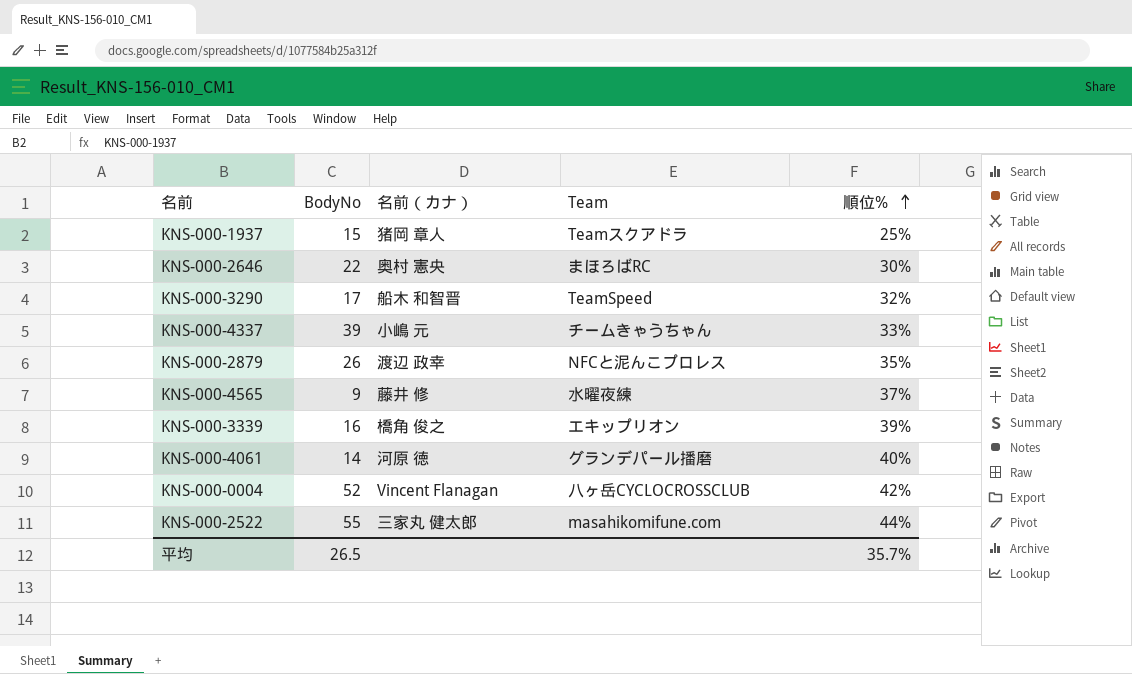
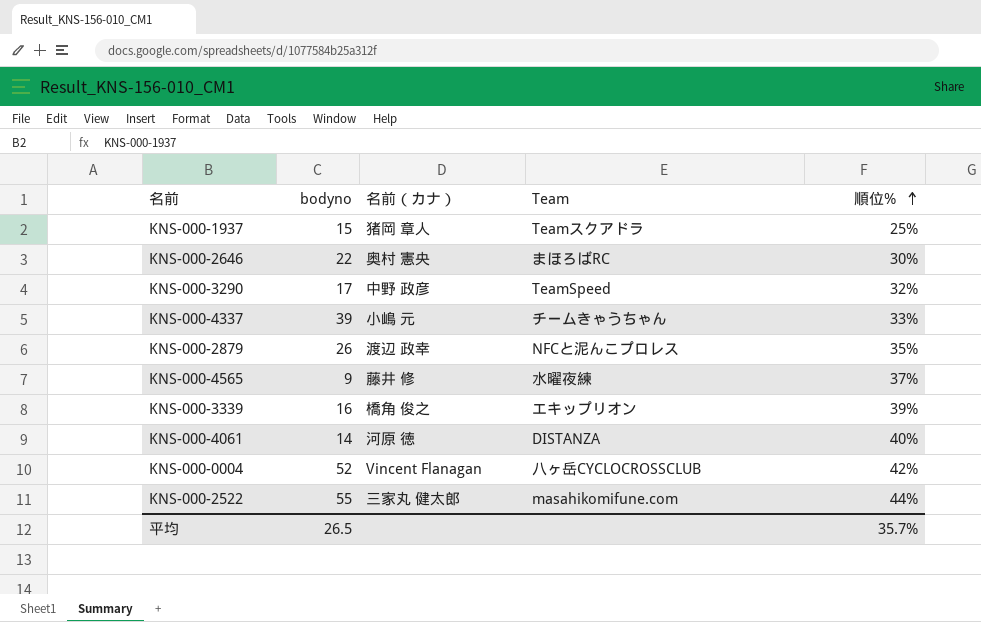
column name: BodyNo -> bodyno
KNS-000-3290 | 名前（カナ）: 船木 和智晋 -> 中野 政彦
KNS-000-4061 | Team: グランデパール播磨 -> DISTANZA

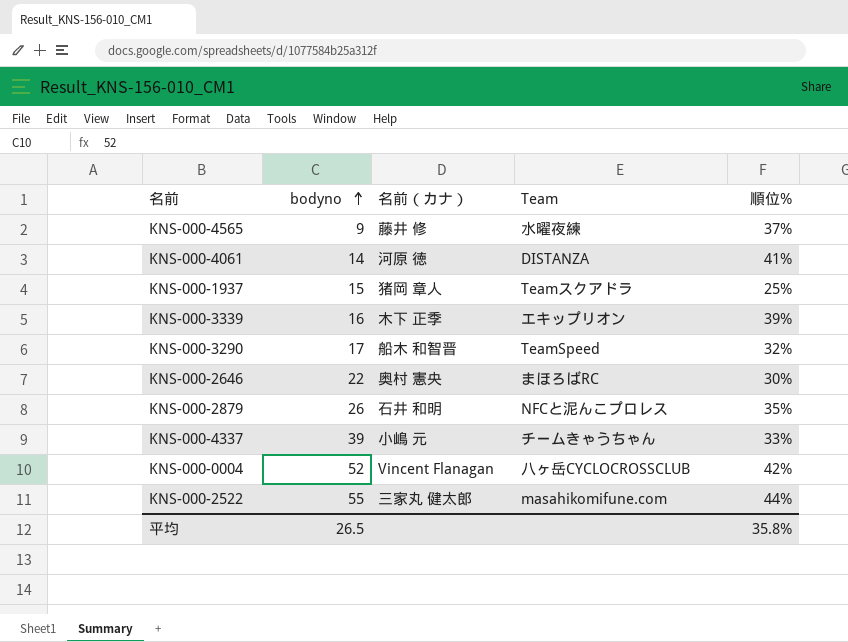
row order: 順位% ascending -> bodyno ascending
KNS-000-4061 | 順位%: 40% -> 41%
KNS-000-3339 | 名前（カナ）: 橋角 俊之 -> 木下 正季
KNS-000-3290 | 名前（カナ）: 中野 政彦 -> 船木 和智晋
KNS-000-2879 | 名前（カナ）: 渡辺 政幸 -> 石井 和明
平均 | 順位%: 35.7% -> 35.8%

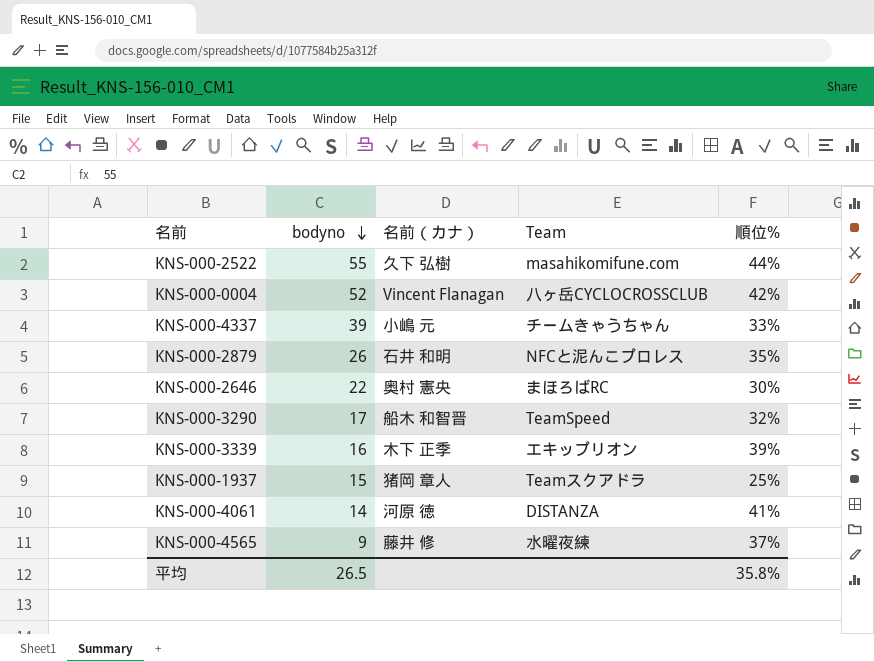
row order: bodyno ascending -> bodyno descending
KNS-000-2522 | 名前（カナ）: 三家丸 健太郎 -> 久下 弘樹

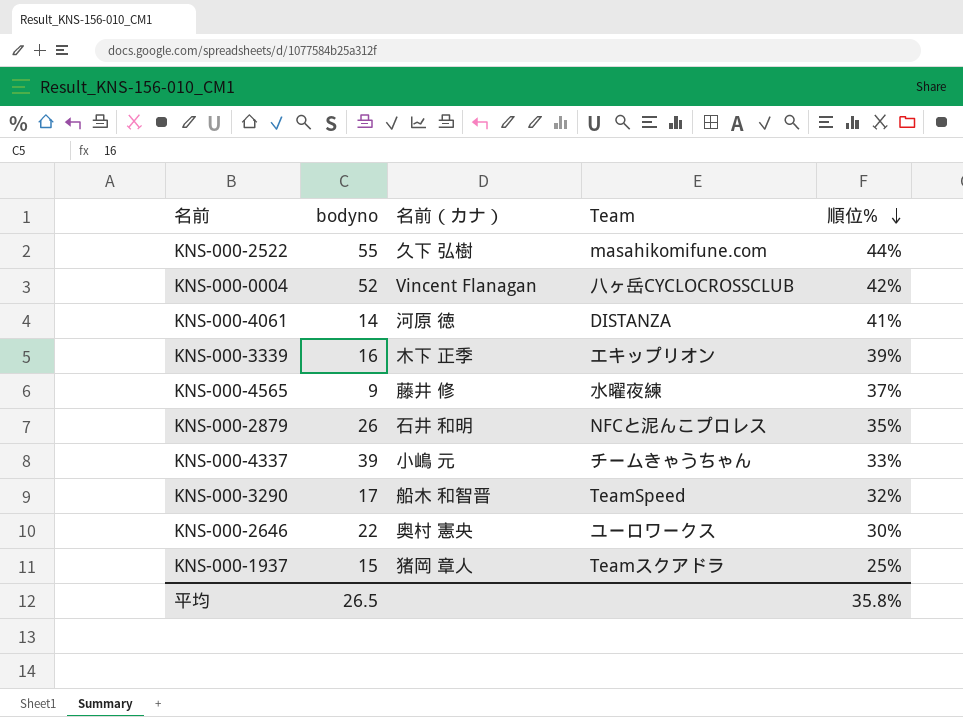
row order: bodyno descending -> 順位% descending
KNS-000-2646 | Team: まほろばRC -> ユーロワークス

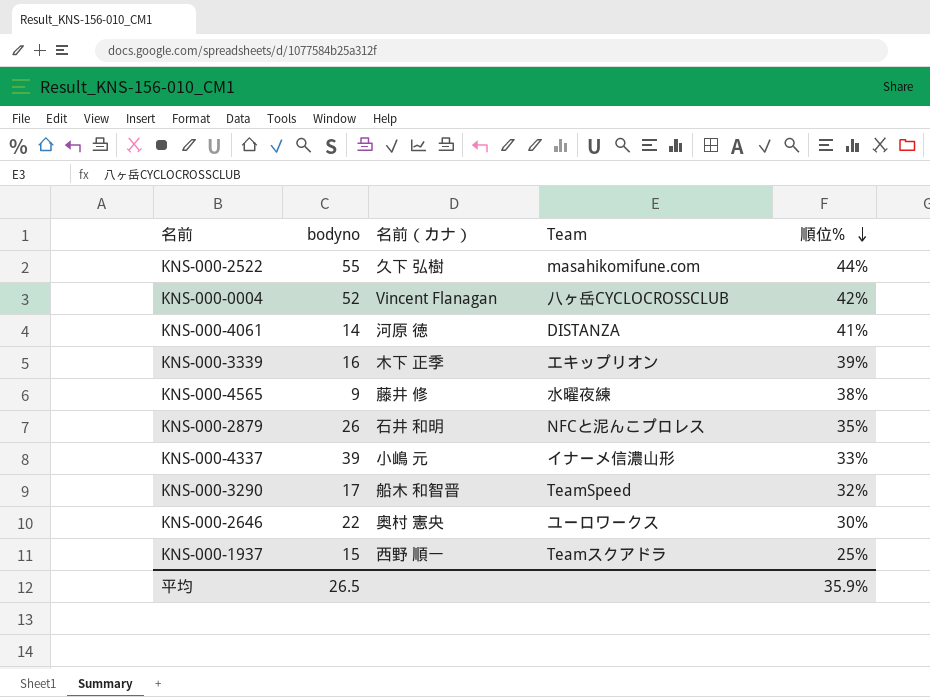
KNS-000-4565 | 順位%: 37% -> 38%
KNS-000-4337 | Team: チームきゃうちゃん -> イナーメ信濃山形
KNS-000-1937 | 名前（カナ）: 猪岡 章人 -> 西野 順一
平均 | 順位%: 35.8% -> 35.9%

